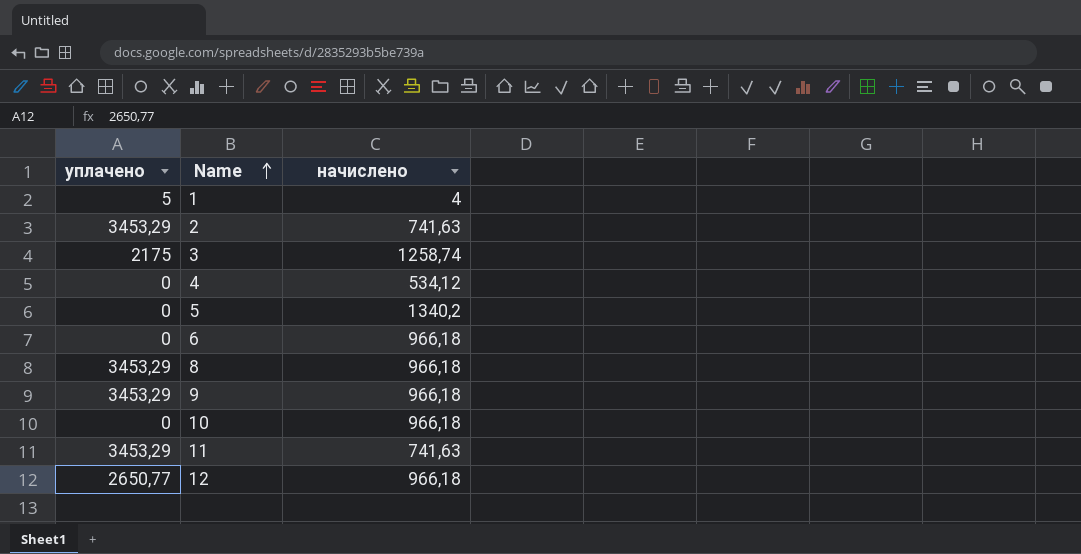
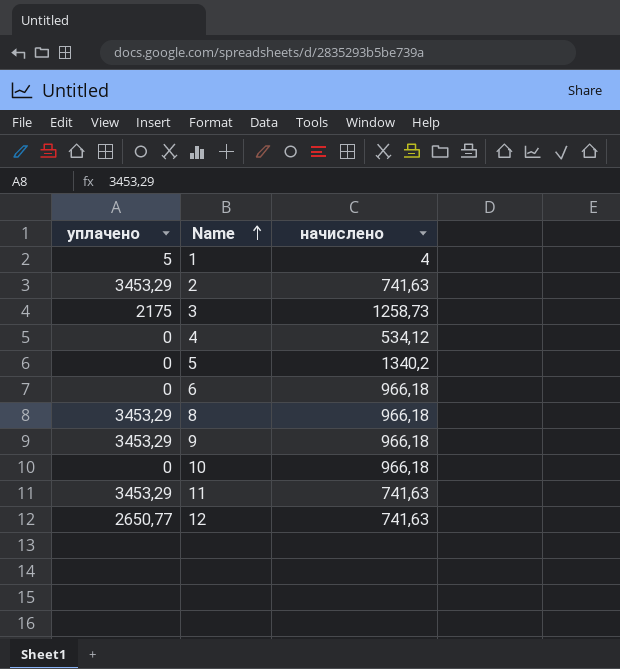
3 | начислено: 1258,74 -> 1258,73
12 | начислено: 966,18 -> 741,63

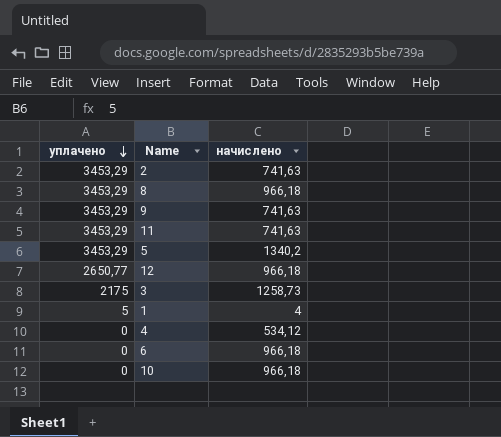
row order: Name ascending -> уплачено descending
9 | начислено: 966,18 -> 741,63
5 | уплачено: 0 -> 3453,29
12 | начислено: 741,63 -> 966,18

